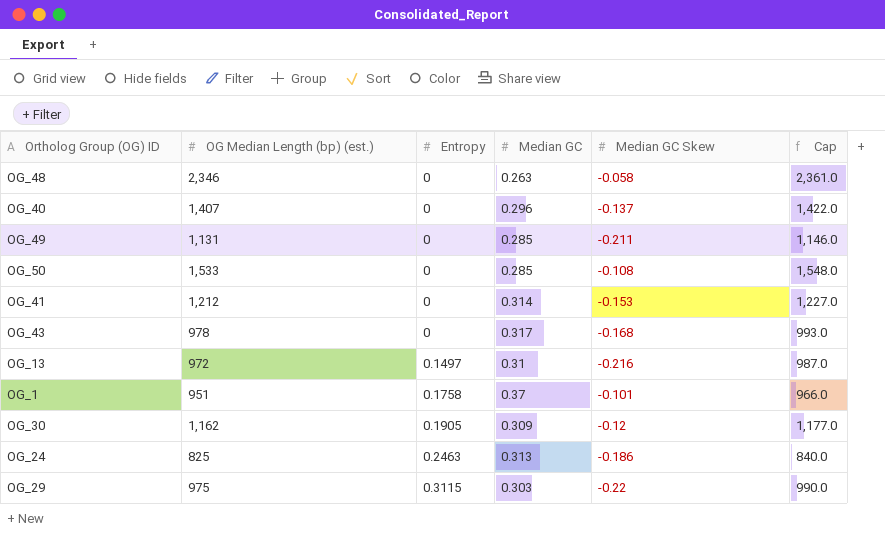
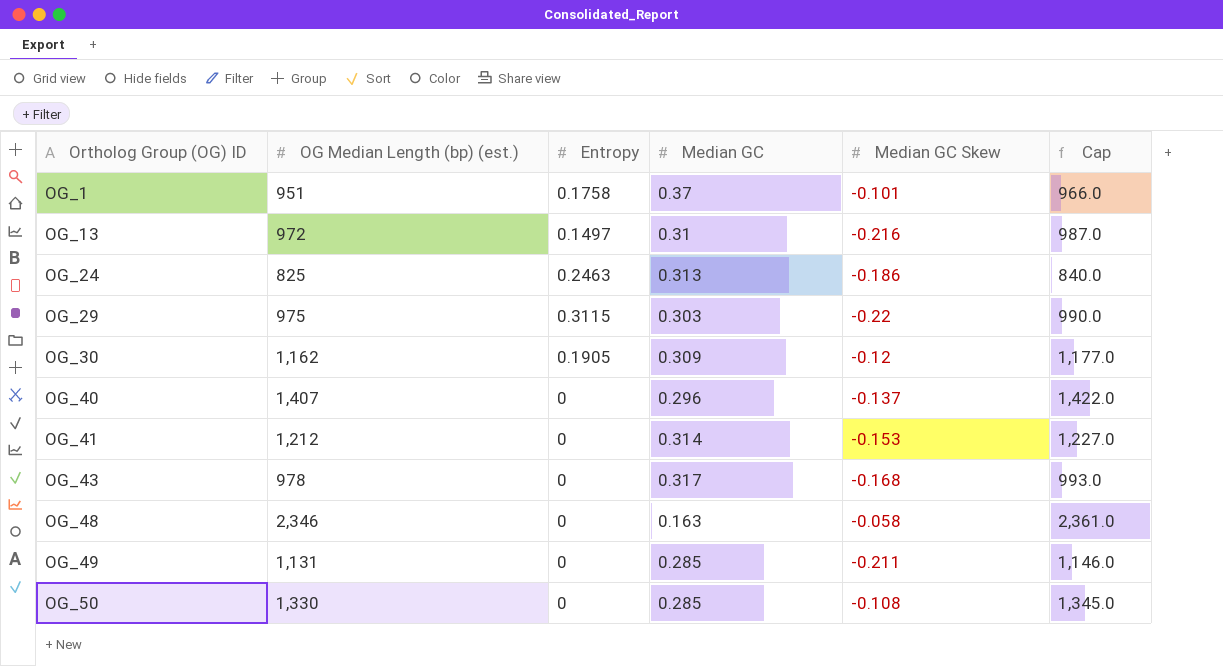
row order: Entropy ascending -> Ortholog Group (OG) ID ascending
OG_48 | Median GC: 0.263 -> 0.163
OG_50 | OG Median Length (bp) (est.): 1,533 -> 1,330
OG_50 | Cap: 1,548.0 -> 1,345.0

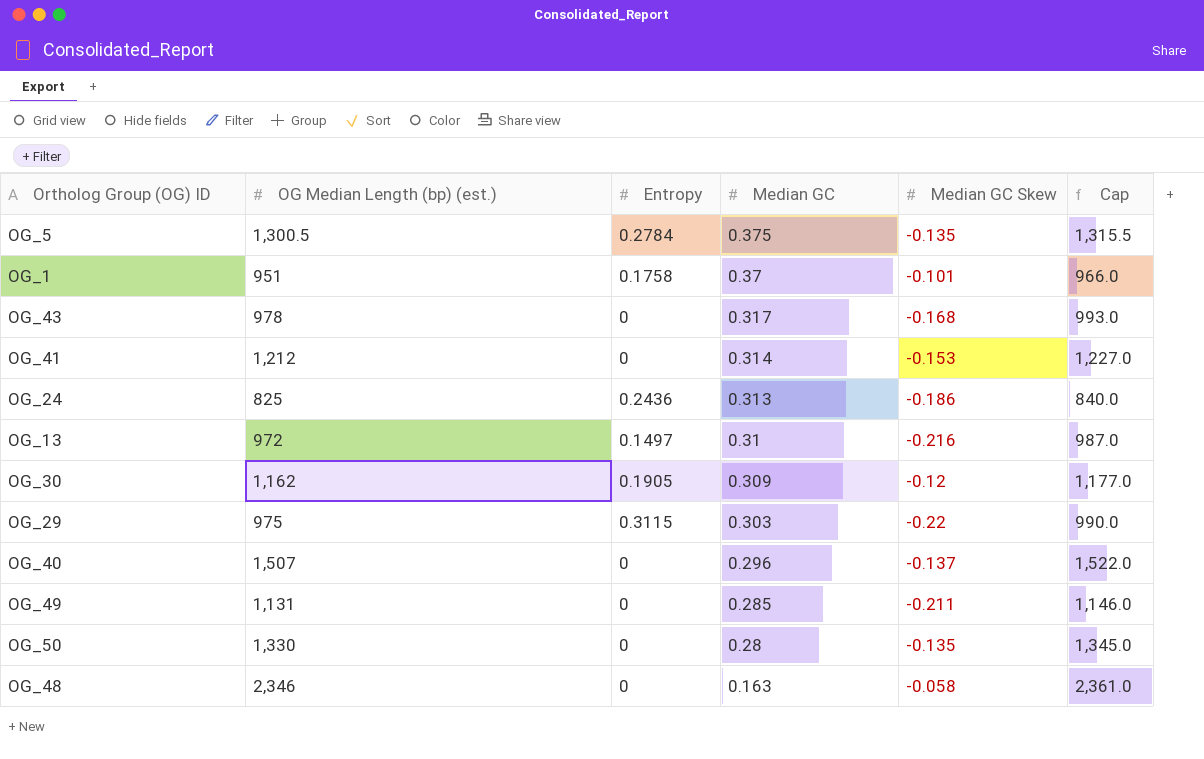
row order: Ortholog Group (OG) ID ascending -> Median GC descending
row OG_5: none -> 1,300.5 | 0.2784 | 0.375 | -0.135 | 1,315.5
OG_24 | Entropy: 0.2463 -> 0.2436
OG_40 | OG Median Length (bp) (est.): 1,407 -> 1,507
OG_40 | Cap: 1,422.0 -> 1,522.0
OG_50 | Median GC: 0.285 -> 0.28
OG_50 | Median GC Skew: -0.108 -> -0.135

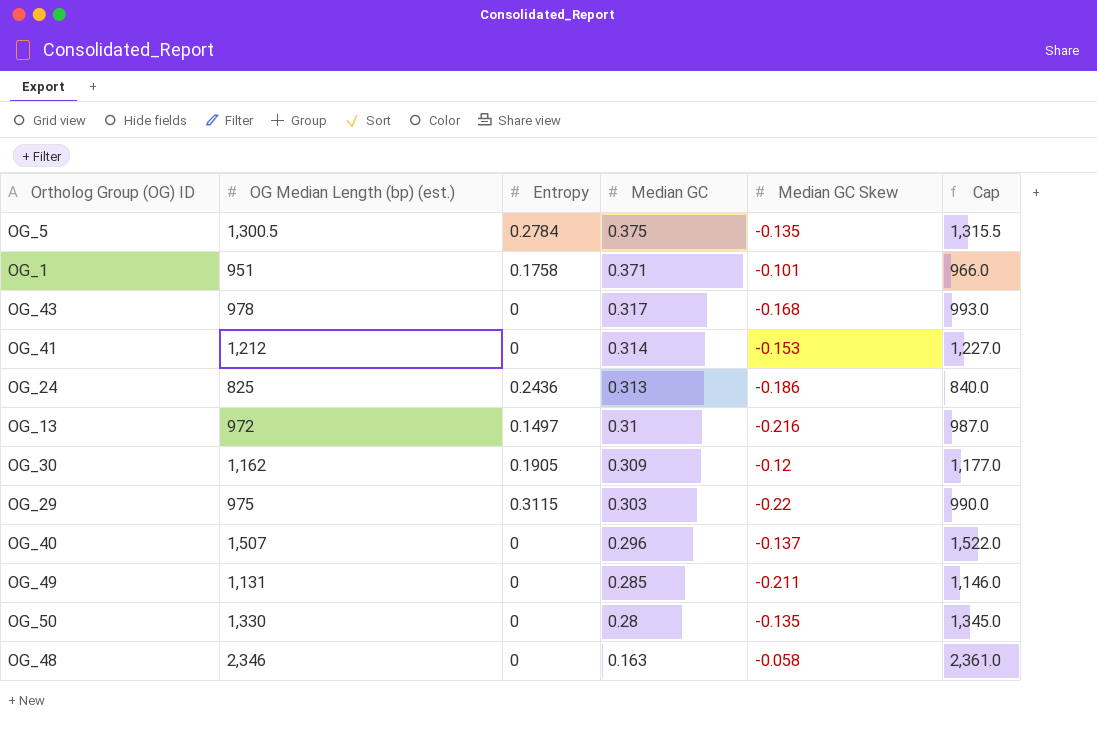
OG_1 | Median GC: 0.37 -> 0.371

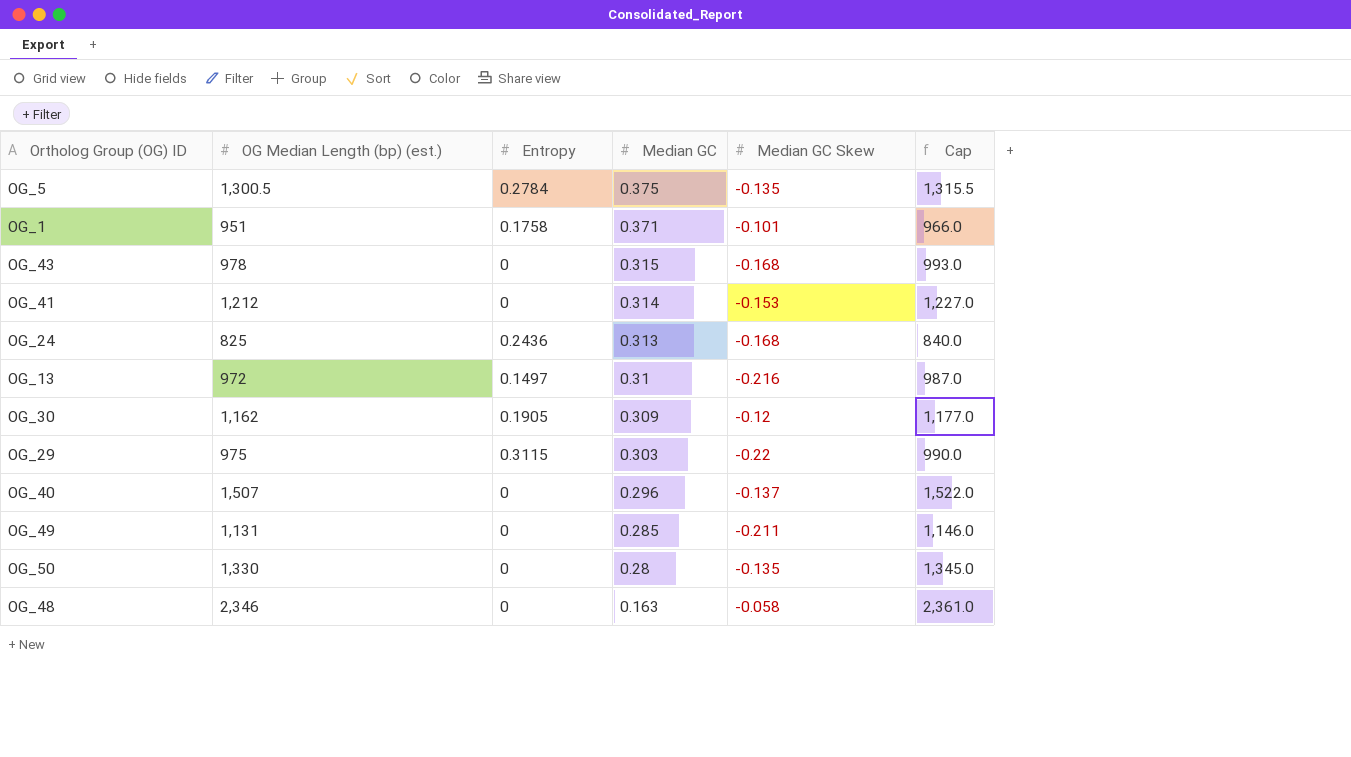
OG_43 | Median GC: 0.317 -> 0.315
OG_24 | Median GC Skew: -0.186 -> -0.168

